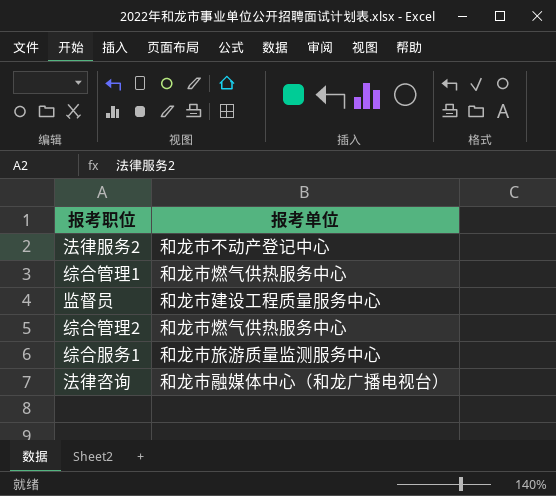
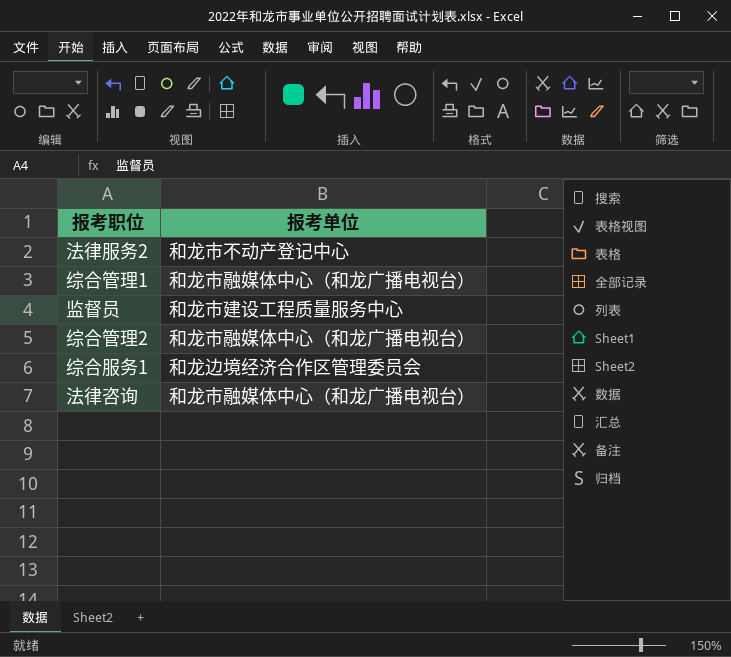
综合管理1 | 报考单位: 和龙市燃气供热服务中心 -> 和龙市融媒体中心（和龙广播电视台）
综合管理2 | 报考单位: 和龙市燃气供热服务中心 -> 和龙市融媒体中心（和龙广播电视台）
综合服务1 | 报考单位: 和龙市旅游质量监测服务中心 -> 和龙边境经济合作区管理委员会

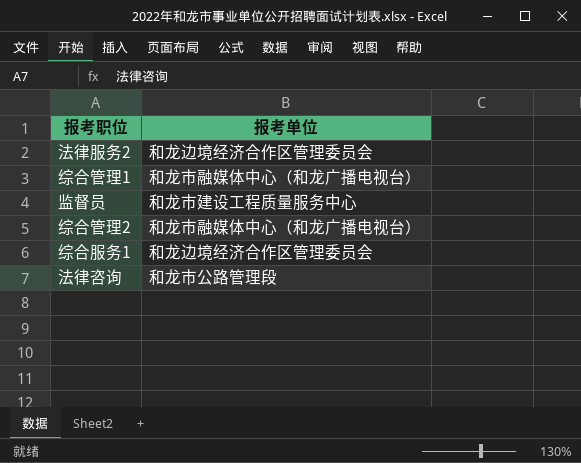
法律服务2 | 报考单位: 和龙市不动产登记中心 -> 和龙边境经济合作区管理委员会
法律咨询 | 报考单位: 和龙市融媒体中心（和龙广播电视台） -> 和龙市公路管理段

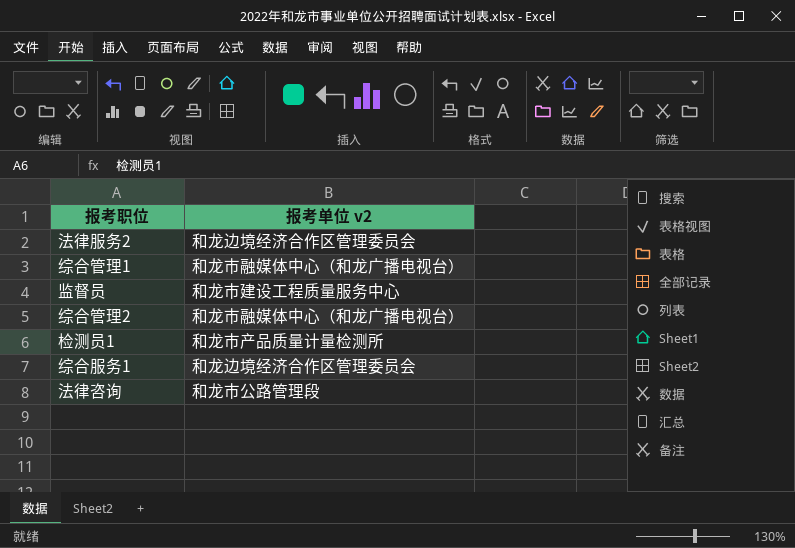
column name: 报考单位 -> 报考单位 v2
row 检测员1: none -> 和龙市产品质量计量检测所

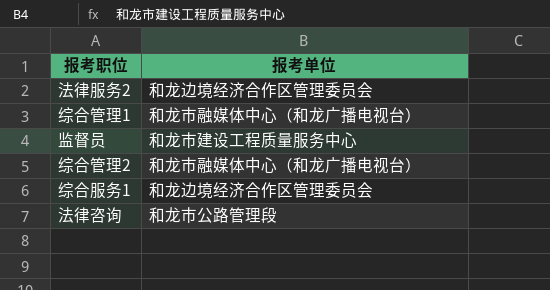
column name: 报考单位 v2 -> 报考单位
row 检测员1: 和龙市产品质量计量检测所 -> none

